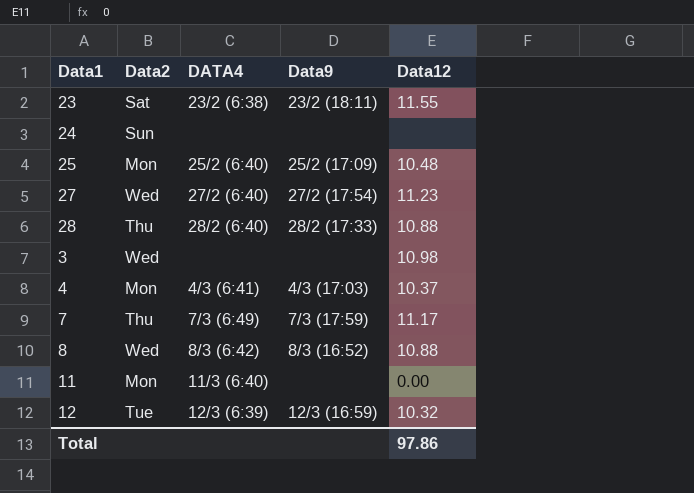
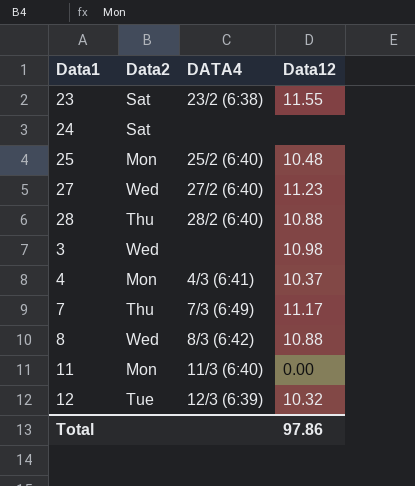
column Data9 | position: 4 -> none
24 | Data2: Sun -> Sat

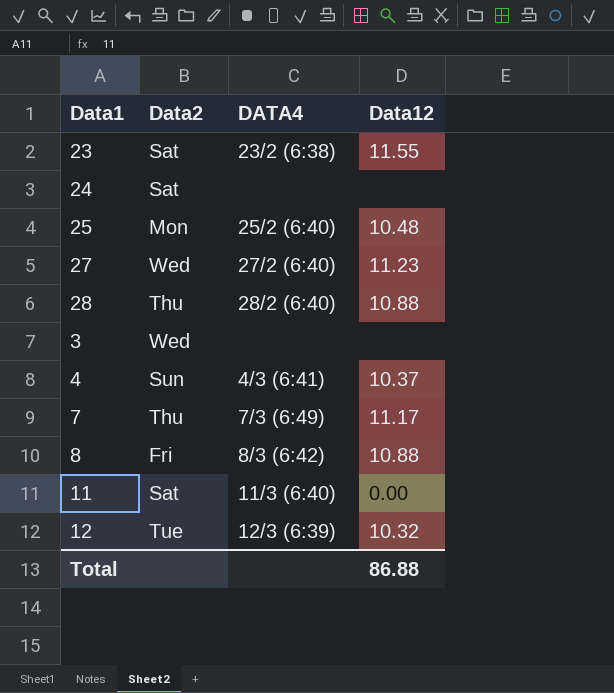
3 | Data12: 10.98 -> none
4 | Data2: Mon -> Sun
8 | Data2: Wed -> Fri
11 | Data2: Mon -> Sat
Total | Data12: 97.86 -> 86.88

